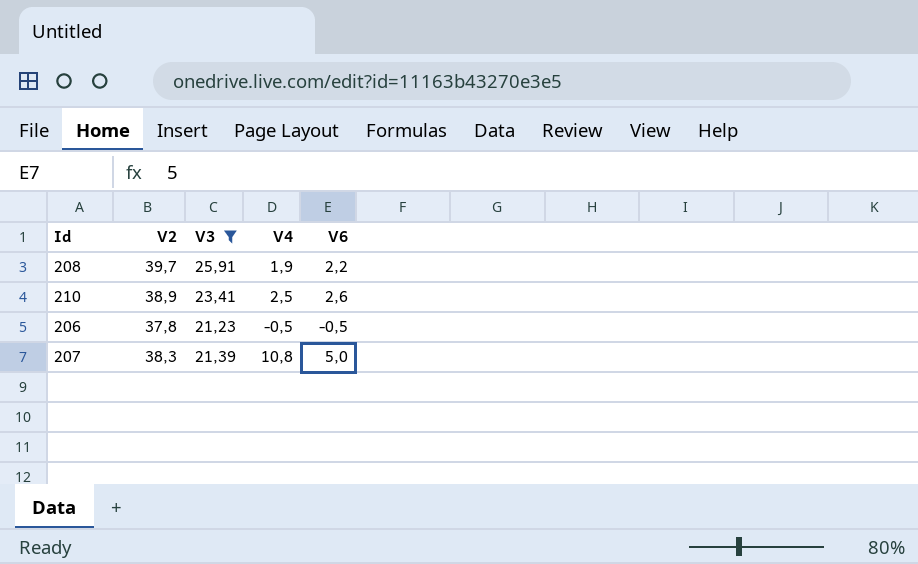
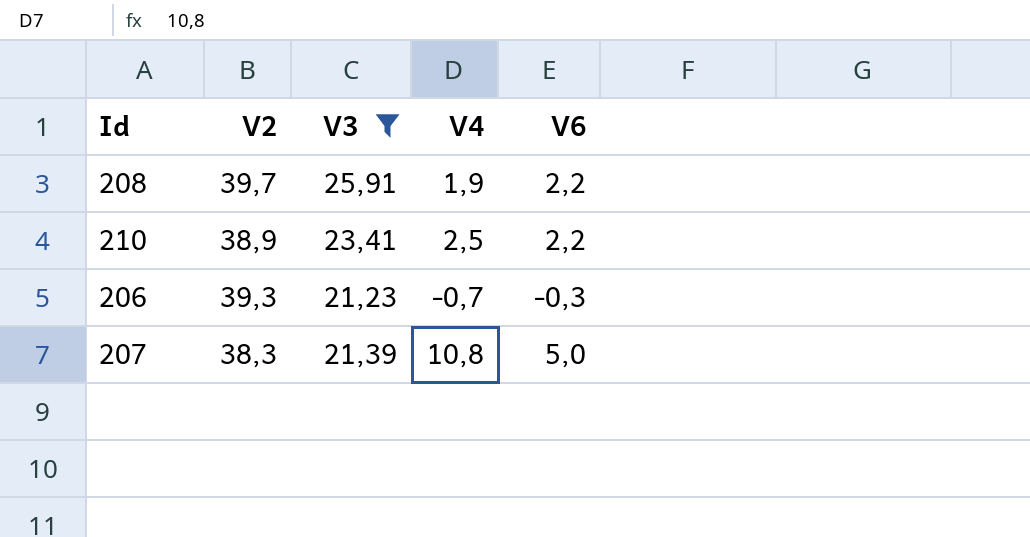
210 | V6: 2,6 -> 2,2
206 | V2: 37,8 -> 39,3
206 | V4: -0,5 -> -0,7
206 | V6: -0,5 -> -0,3

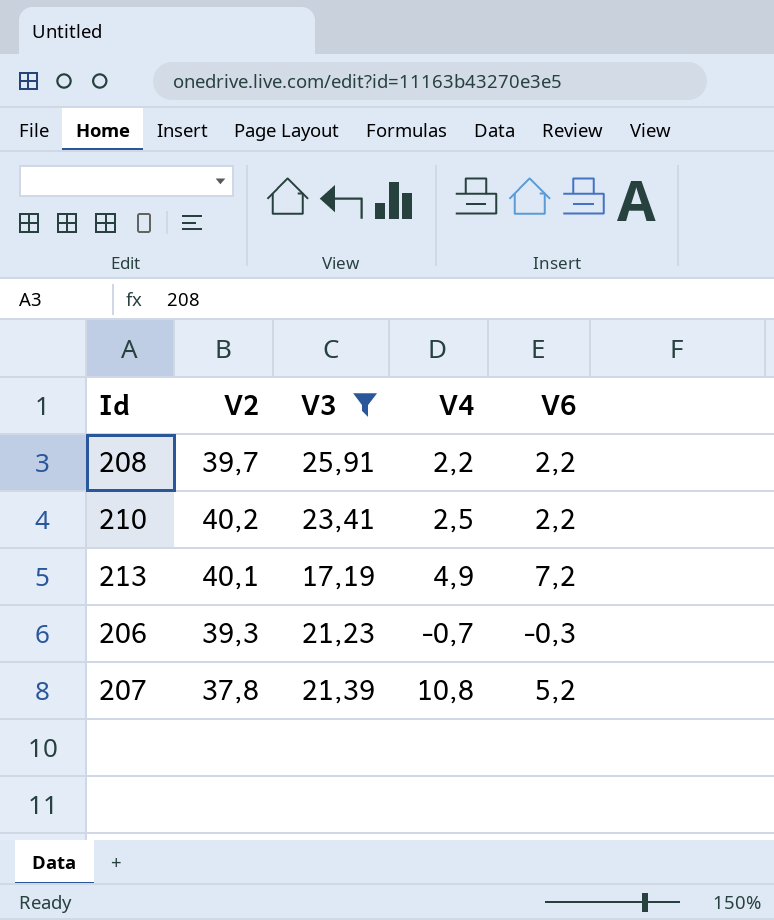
208 | V4: 1,9 -> 2,2
210 | V2: 38,9 -> 40,2
row 213: none -> 40,1 | 17,19 | 4,9 | 7,2
207 | V2: 38,3 -> 37,8
207 | V6: 5,0 -> 5,2

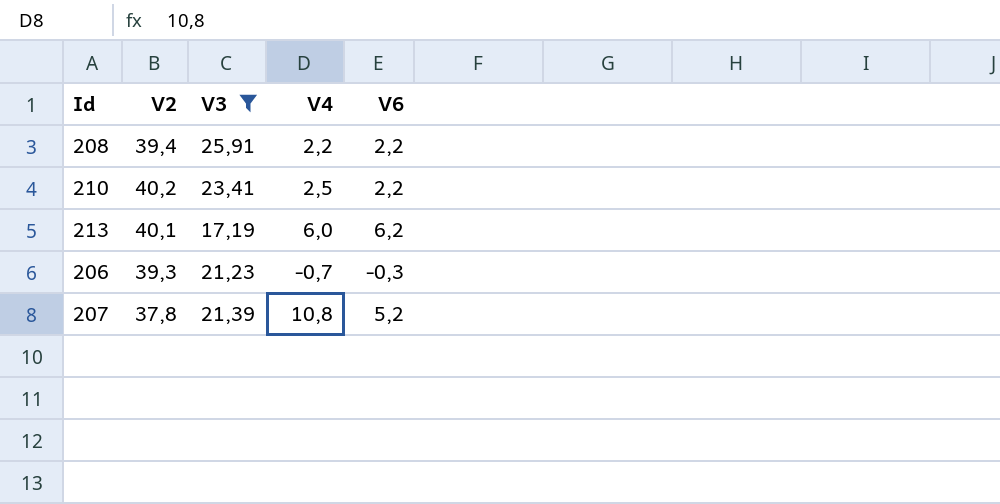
208 | V2: 39,7 -> 39,4
213 | V4: 4,9 -> 6,0
213 | V6: 7,2 -> 6,2

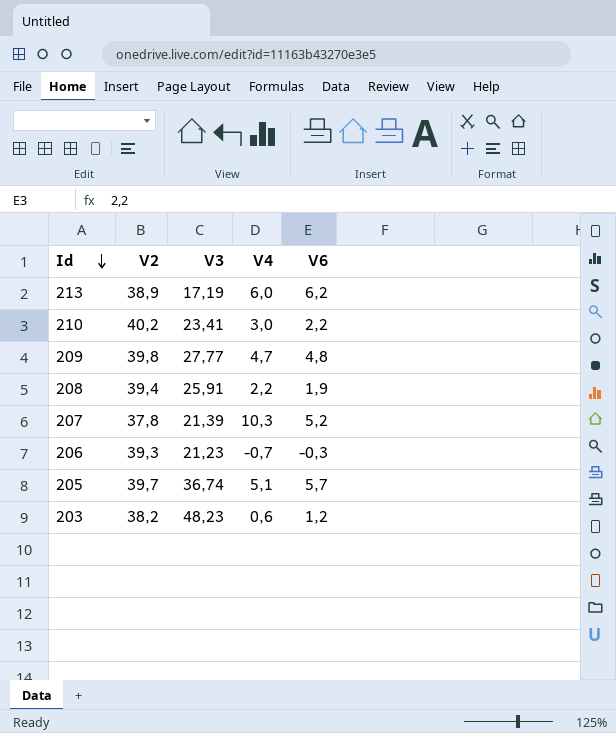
filter: V3 <= 25,91 -> none
row order: none -> Id descending
213 | V2: 40,1 -> 38,9
210 | V4: 2,5 -> 3,0
208 | V6: 2,2 -> 1,9
207 | V4: 10,8 -> 10,3

